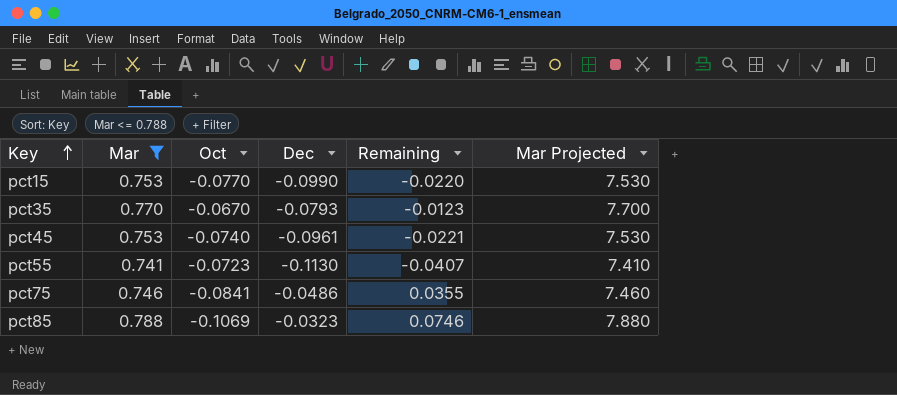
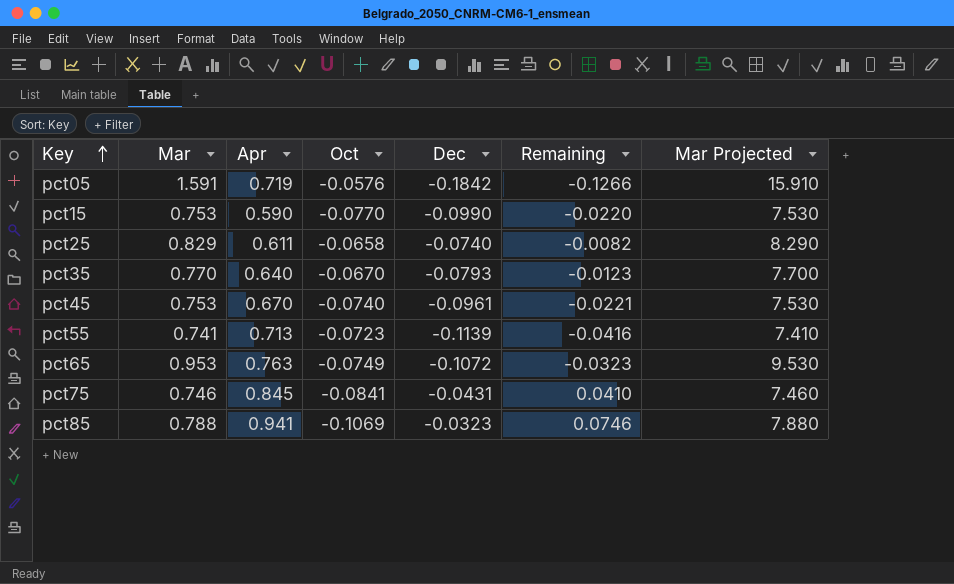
filter: Mar <= 0.788 -> none
column Apr | position: none -> 3
pct55 | Dec: -0.1130 -> -0.1139
pct55 | Remaining: -0.0407 -> -0.0416
pct75 | Dec: -0.0486 -> -0.0431
pct75 | Remaining: 0.0355 -> 0.0410

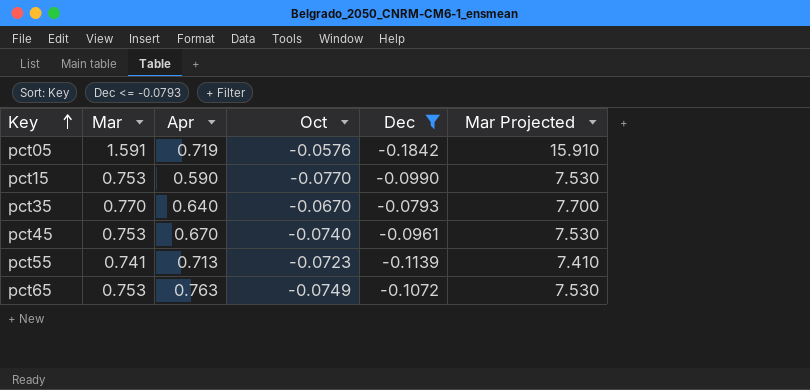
filter: none -> Dec <= -0.0793
column Remaining | formula: [Dec] - [Oct] -> none
pct65 | Mar: 0.953 -> 0.753
pct65 | Mar Projected: 9.530 -> 7.530

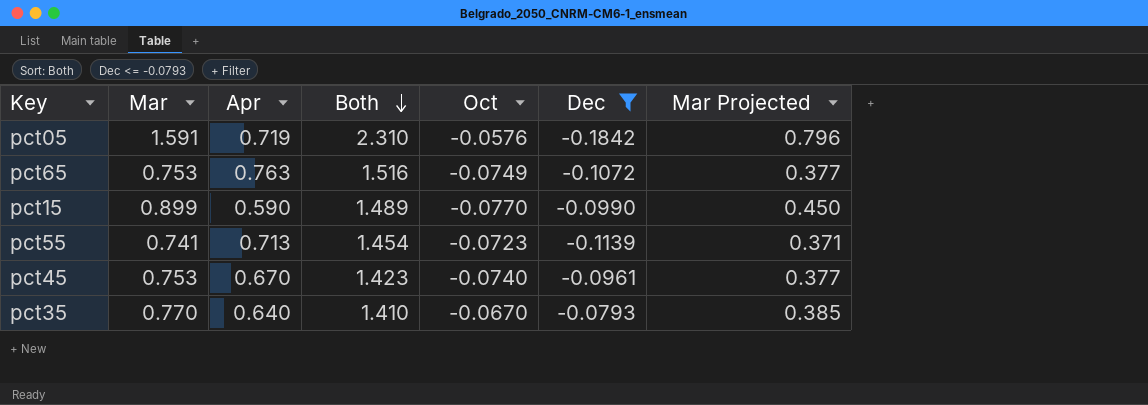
row order: Key ascending -> Both descending
column Both | formula: none -> [Mar] + [Apr]
column Mar Projected | formula: [Mar] * 10 -> [Mar] * 0.5
pct15 | Mar: 0.753 -> 0.899

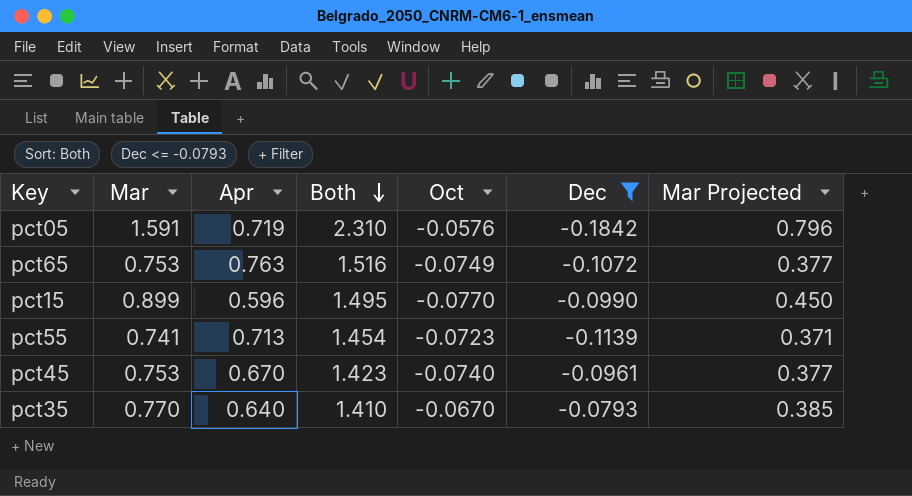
pct15 | Apr: 0.590 -> 0.596
pct15 | Both: 1.489 -> 1.495

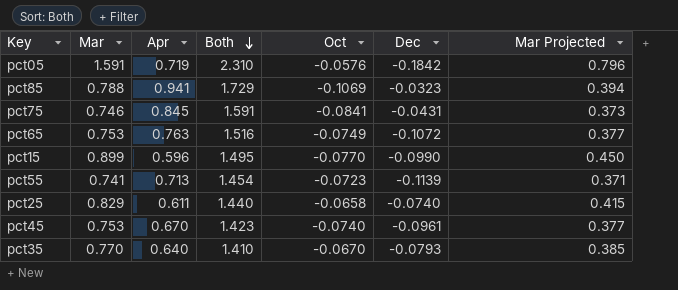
filter: Dec <= -0.0793 -> none

